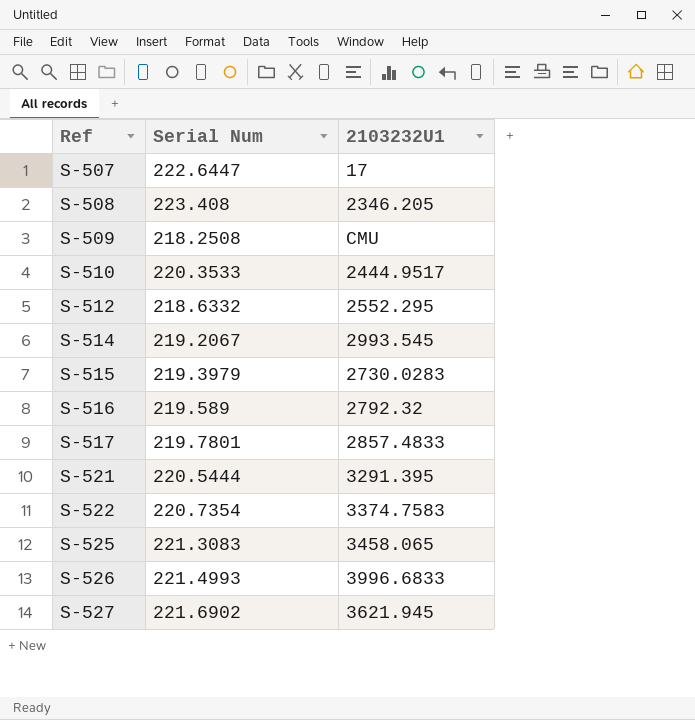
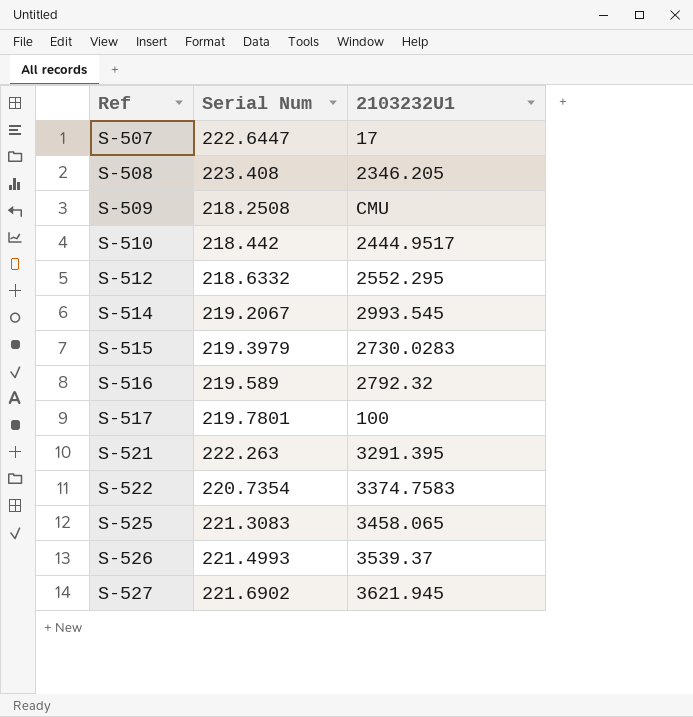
S-510 | Serial Num: 220.3533 -> 218.442
S-517 | 2103232U1: 2857.4833 -> 100
S-521 | Serial Num: 220.5444 -> 222.263
S-526 | 2103232U1: 3996.6833 -> 3539.37

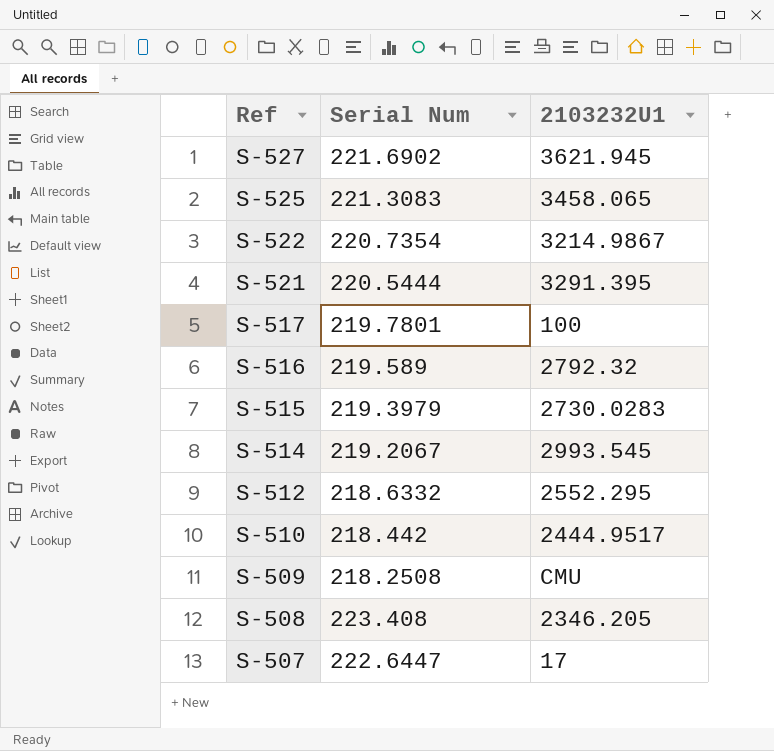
row order: Ref ascending -> Ref descending
row S-526: 221.4993 | 3539.37 -> none
S-522 | 2103232U1: 3374.7583 -> 3214.9867
S-521 | Serial Num: 222.263 -> 220.5444

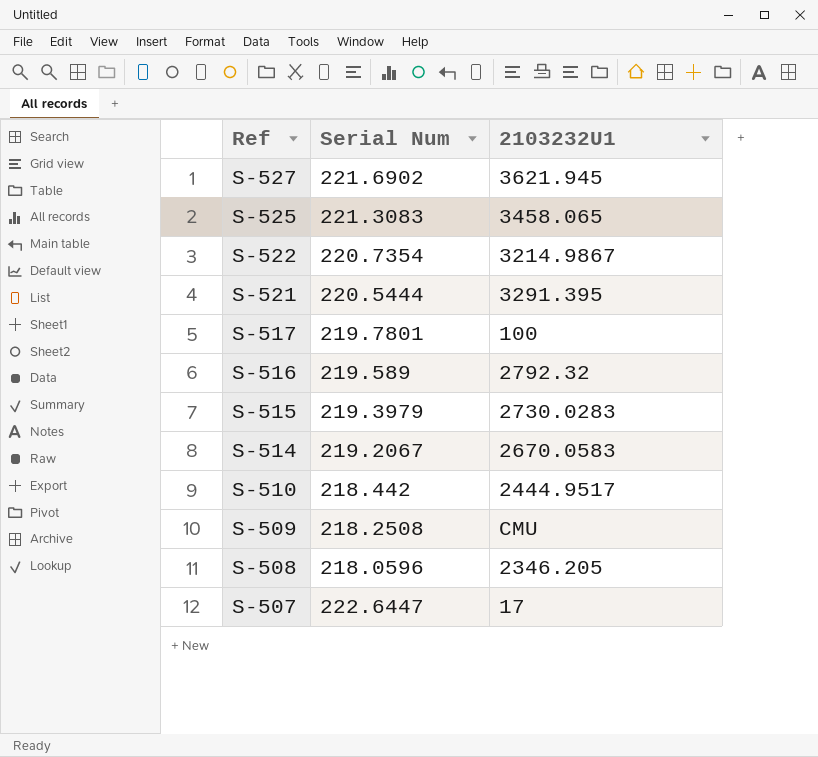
row S-512: 218.6332 | 2552.295 -> none
S-514 | 2103232U1: 2993.545 -> 2670.0583
S-508 | Serial Num: 223.408 -> 218.0596

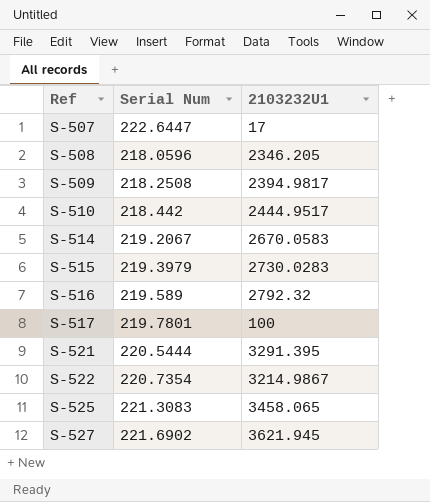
row order: Ref descending -> Ref ascending
S-509 | 2103232U1: CMU -> 2394.9817

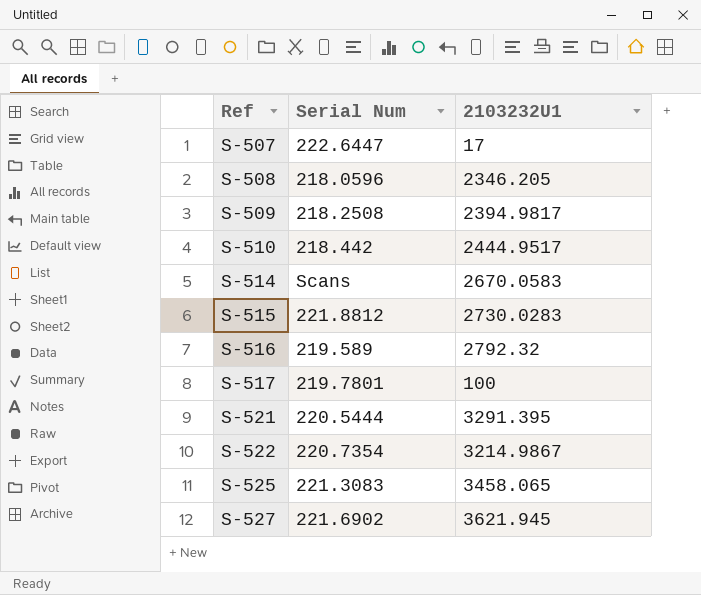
S-514 | Serial Num: 219.2067 -> Scans
S-515 | Serial Num: 219.3979 -> 221.8812

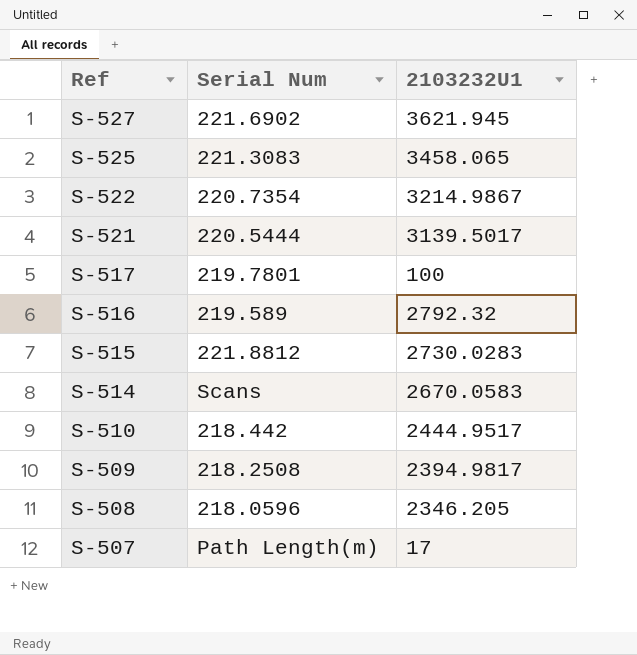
row order: Ref ascending -> Ref descending
S-521 | 2103232U1: 3291.395 -> 3139.5017
S-507 | Serial Num: 222.6447 -> Path Length(m)

